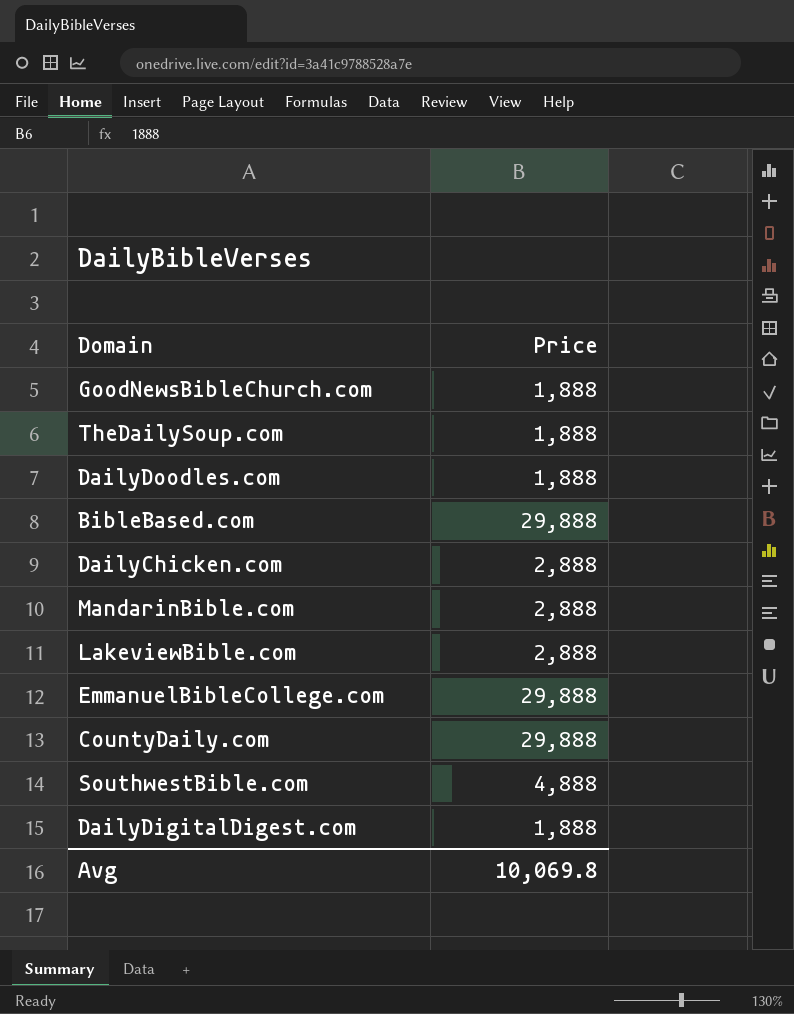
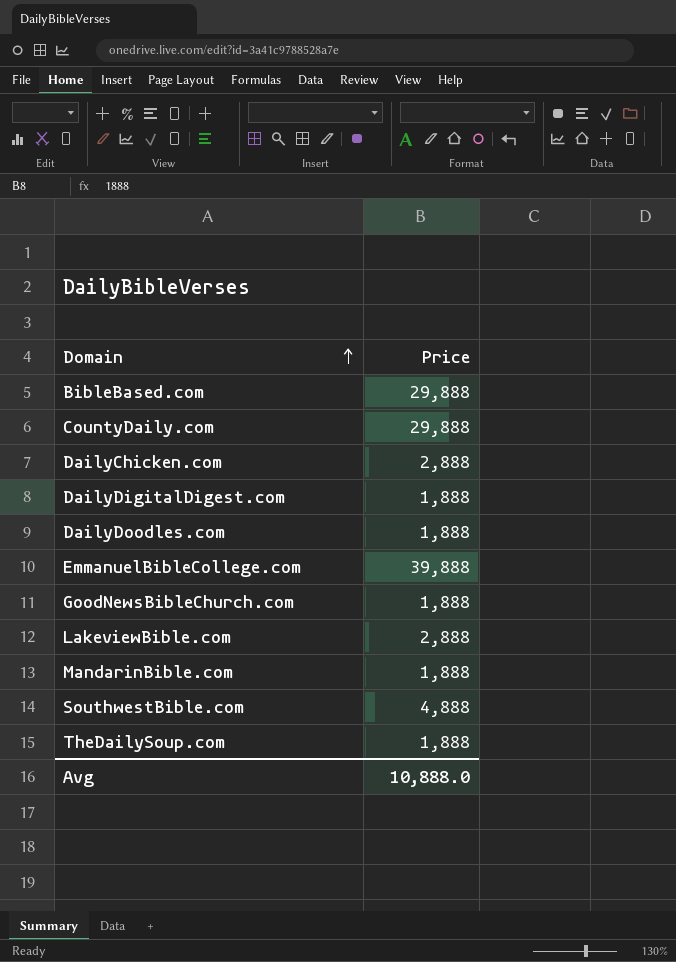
row order: none -> Domain ascending
EmmanuelBibleCollege.com | Price: 29,888 -> 39,888
MandarinBible.com | Price: 2,888 -> 1,888
Avg | Price: 10,069.8 -> 10,888.0

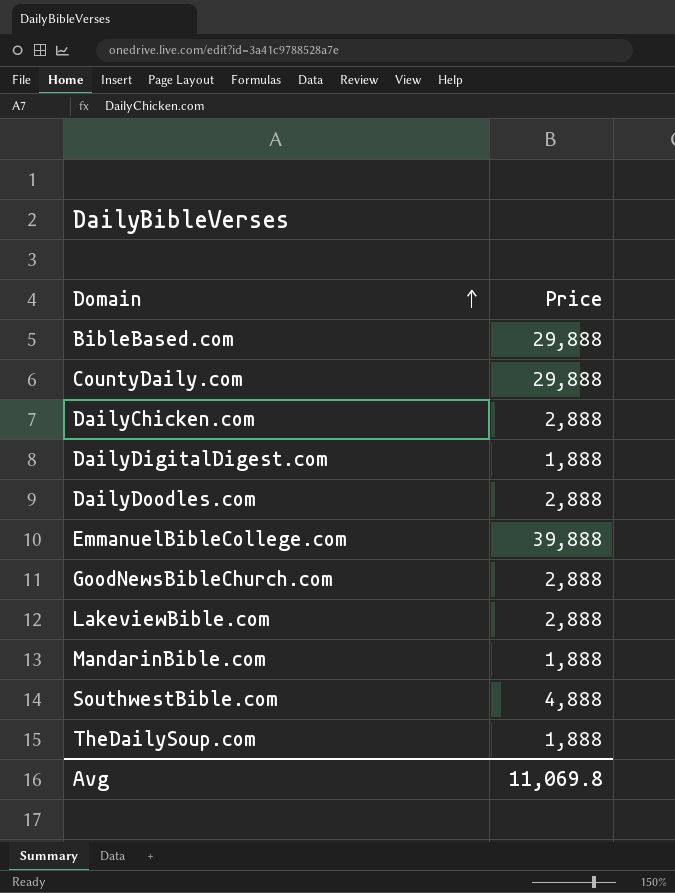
DailyDoodles.com | Price: 1,888 -> 2,888
GoodNewsBibleChurch.com | Price: 1,888 -> 2,888
Avg | Price: 10,888.0 -> 11,069.8

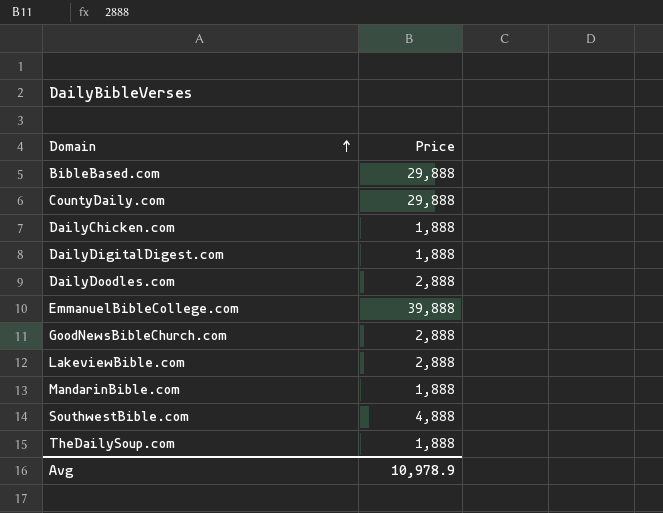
DailyChicken.com | Price: 2,888 -> 1,888
Avg | Price: 11,069.8 -> 10,978.9

